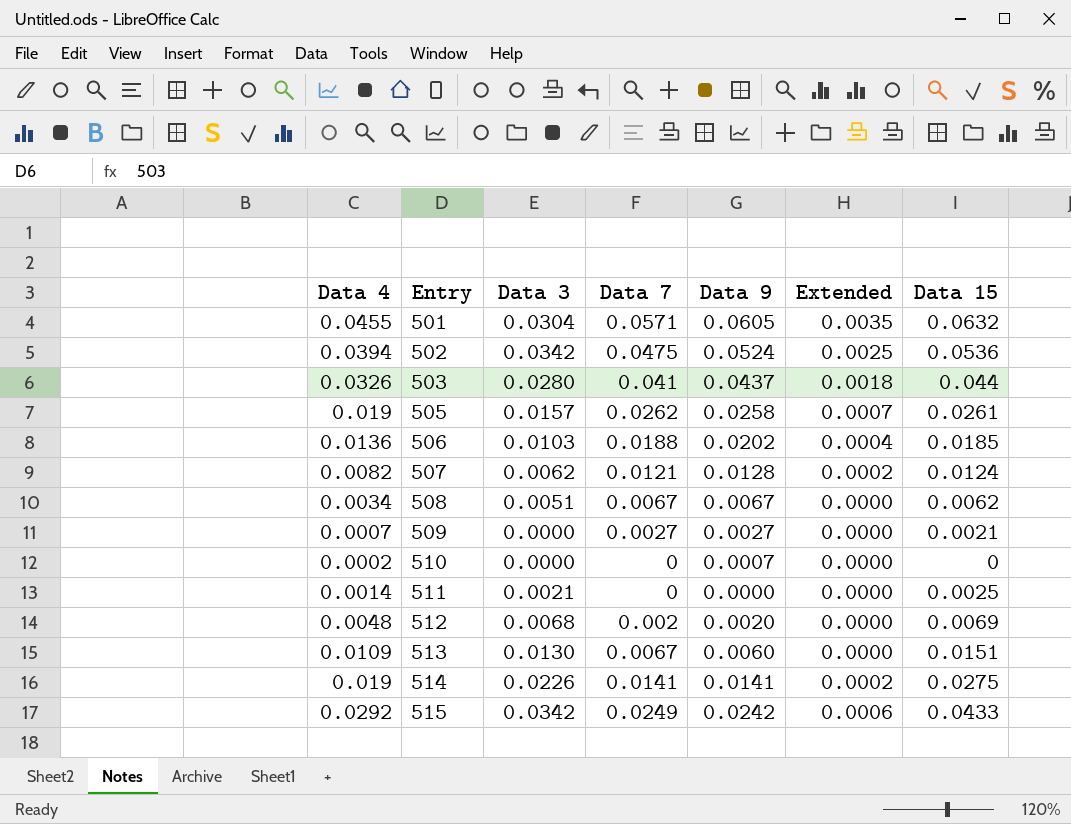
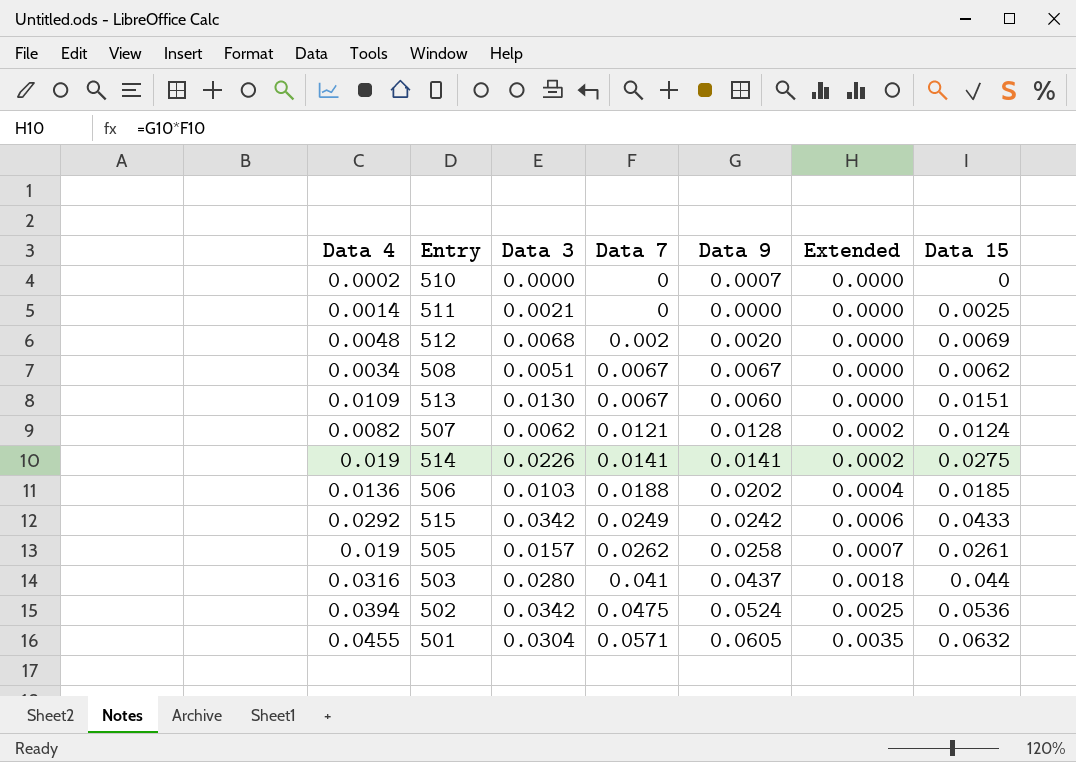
row order: Entry ascending -> Data 7 ascending
row 509: 0.0007 | 0.0000 | 0.0027 | 0.0027 | 0.0000 | 0.0021 -> none
503 | Data 4: 0.0326 -> 0.0316

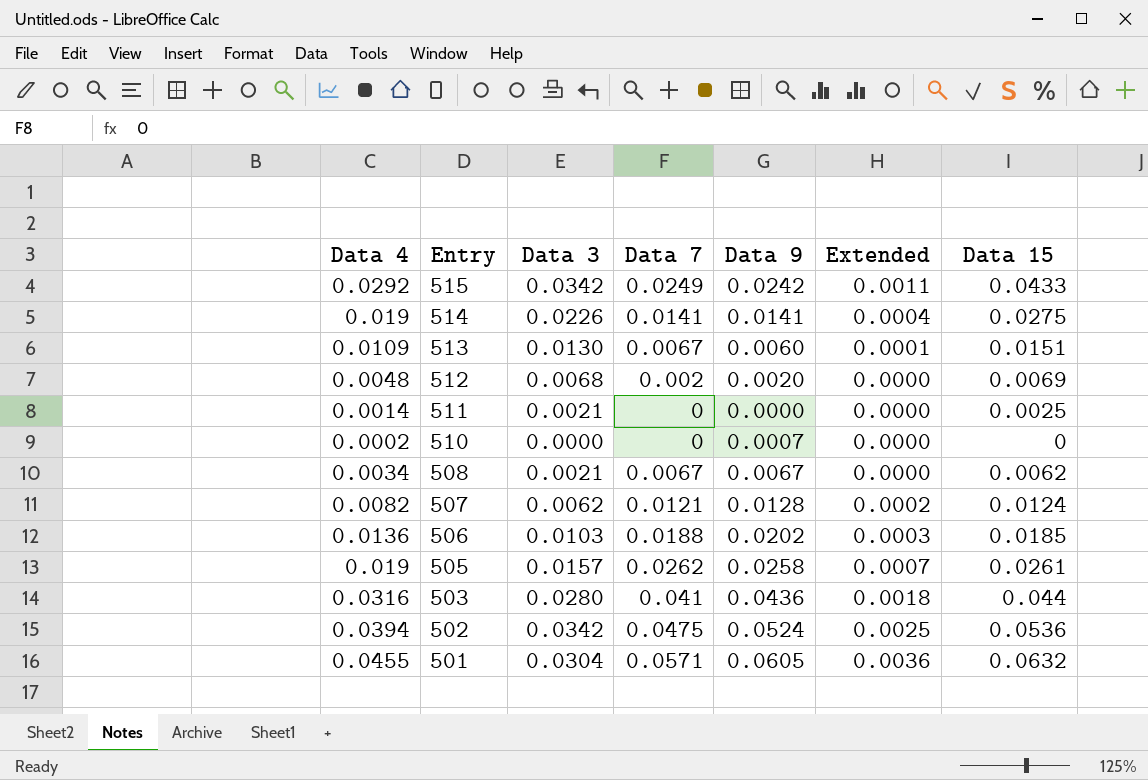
row order: Data 7 ascending -> Entry descending
column Extended | formula: [Data 7] * [Data 9] -> [Data 7] * [Data 15]
508 | Data 3: 0.0051 -> 0.0021
503 | Data 9: 0.0437 -> 0.0436

